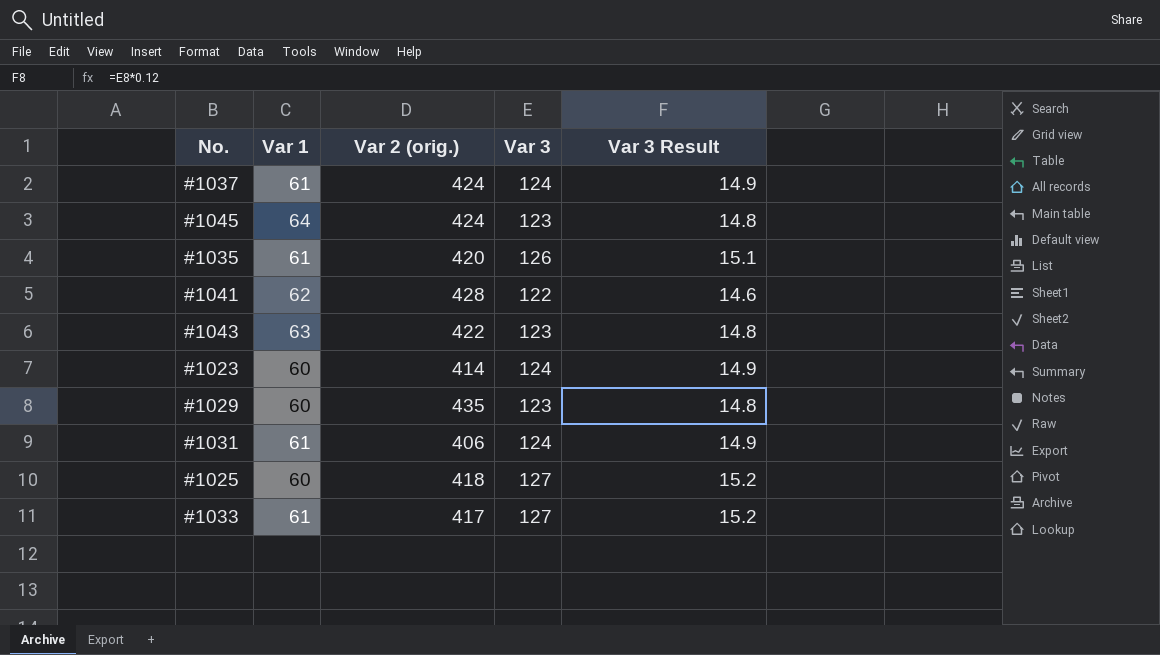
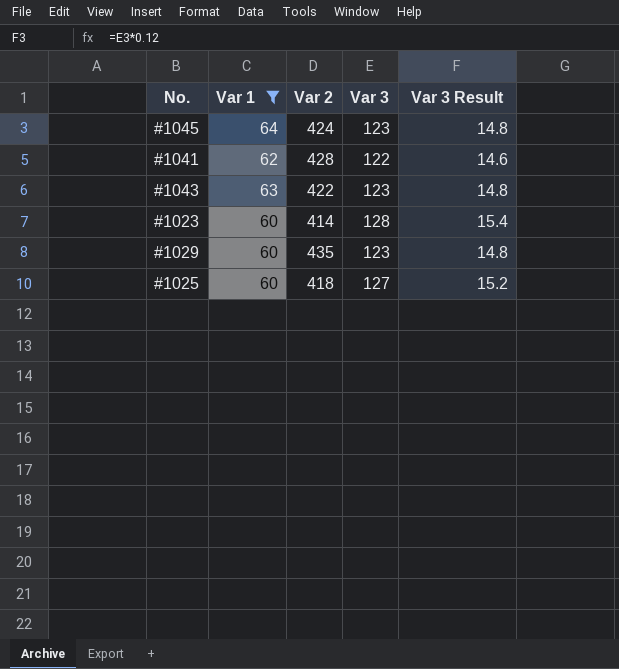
filter: none -> Var 1 != 61
column name: Var 2 (orig.) -> Var 2
#1023 | Var 3: 124 -> 128
#1023 | Var 3 Result: 14.9 -> 15.4

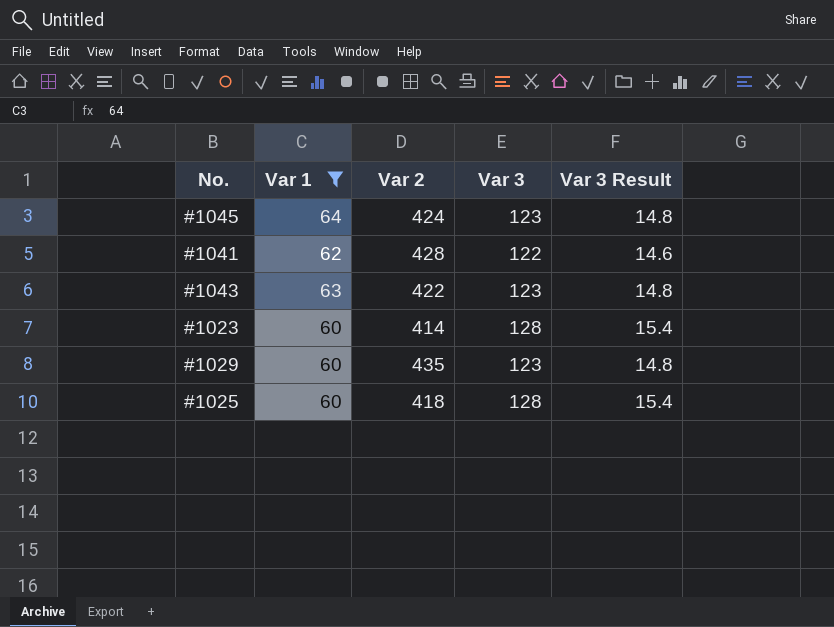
#1025 | Var 3: 127 -> 128
#1025 | Var 3 Result: 15.2 -> 15.4

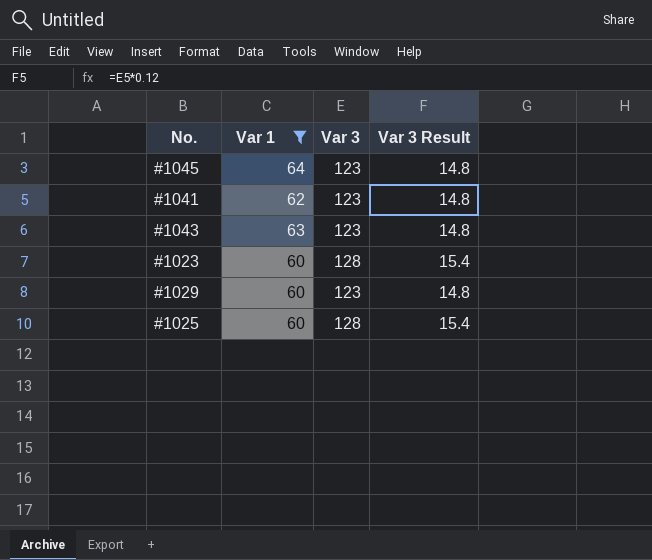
column Var 2 | position: 3 -> none
#1041 | Var 3: 122 -> 123
#1041 | Var 3 Result: 14.6 -> 14.8

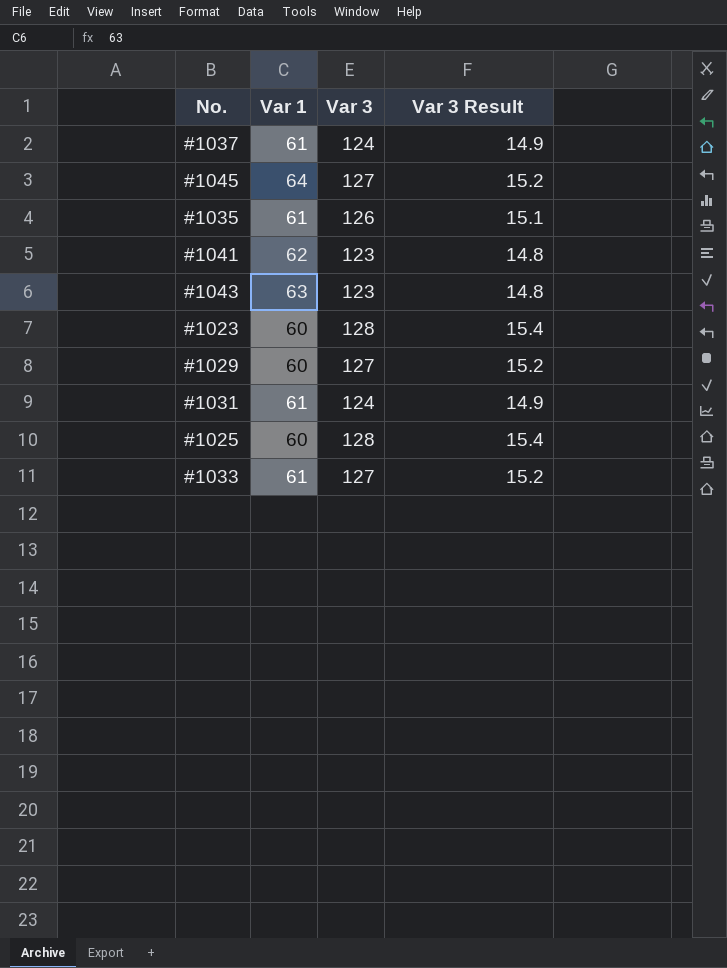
filter: Var 1 != 61 -> none
#1045 | Var 3: 123 -> 127
#1045 | Var 3 Result: 14.8 -> 15.2
#1029 | Var 3: 123 -> 127
#1029 | Var 3 Result: 14.8 -> 15.2

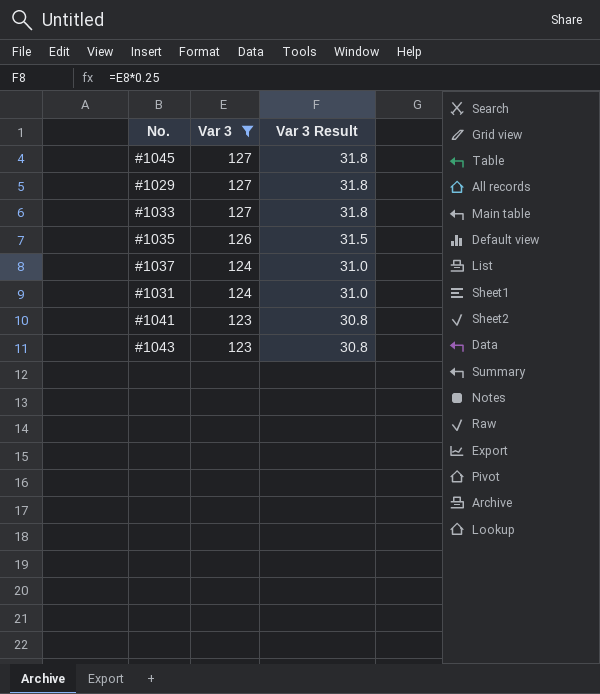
filter: none -> Var 3 != 128
row order: none -> Var 3 descending
column Var 1 | position: 2 -> none
column Var 3 Result | formula: [Var 3] * 0.12 -> [Var 3] * 0.25

